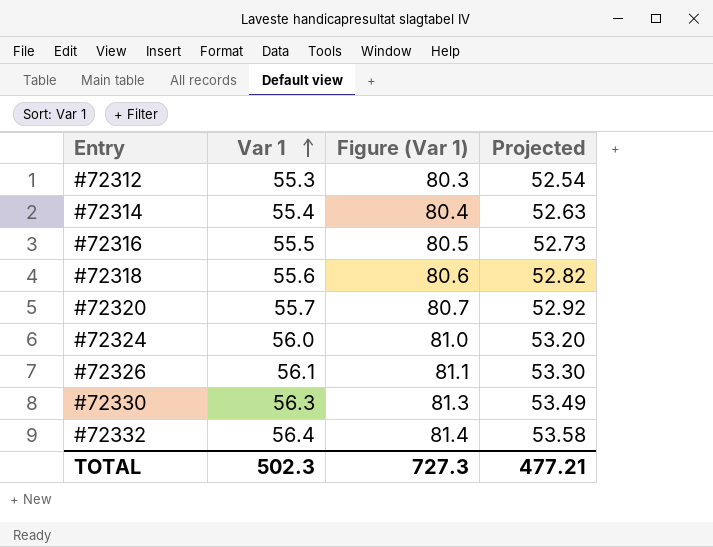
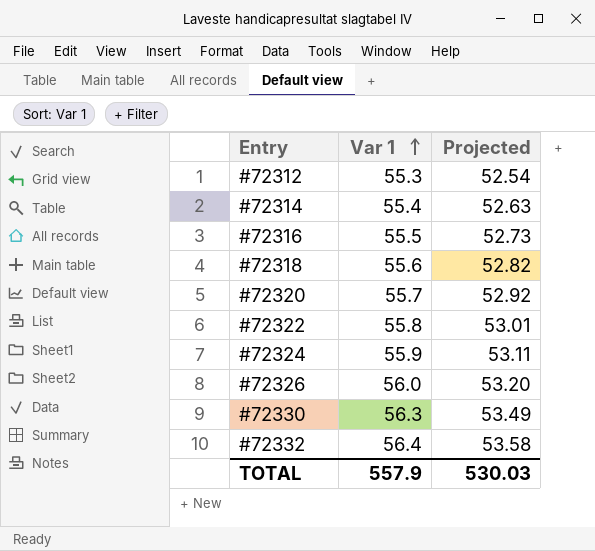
column Figure (Var 1) | formula: [Var 1] + 25 -> none
row #72322: none -> 55.8 | 53.01
#72324 | Var 1: 56.0 -> 55.9
#72324 | Projected: 53.20 -> 53.11
#72326 | Var 1: 56.1 -> 56.0
#72326 | Projected: 53.30 -> 53.20
TOTAL | Var 1: 502.3 -> 557.9
TOTAL | Projected: 477.21 -> 530.03

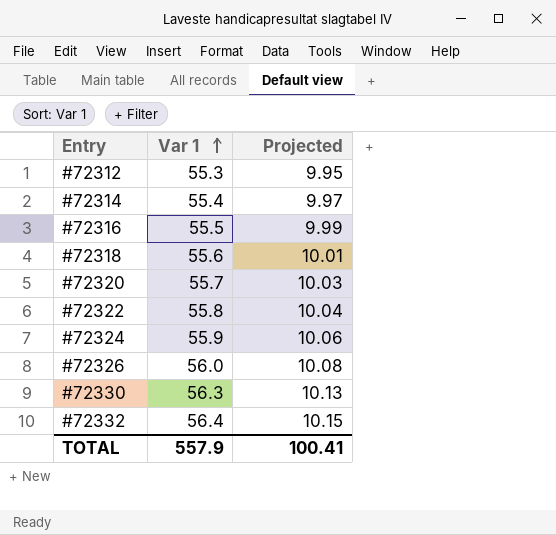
column Projected | formula: [Var 1] * 0.95 -> [Var 1] * 0.18
TOTAL | Projected: 530.03 -> 100.41

